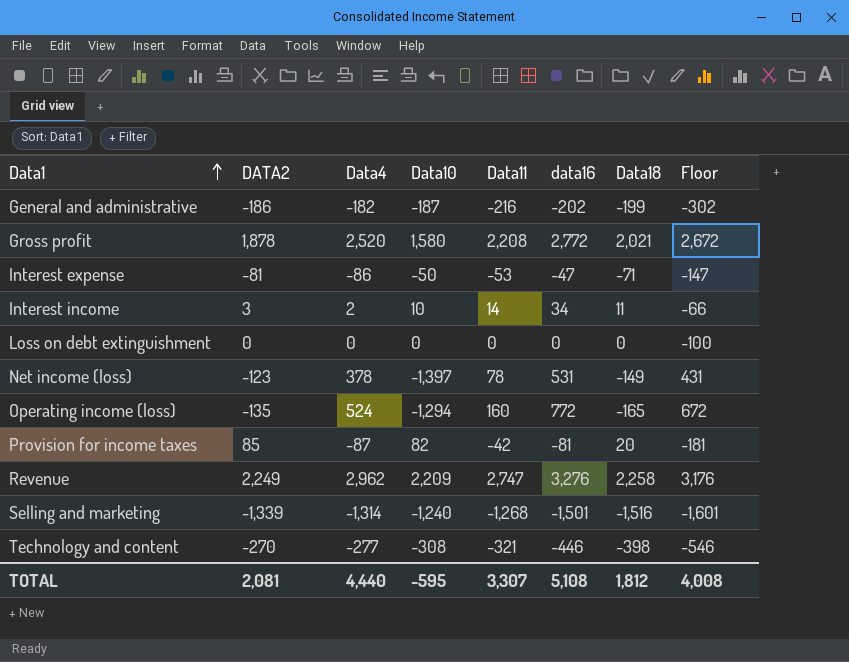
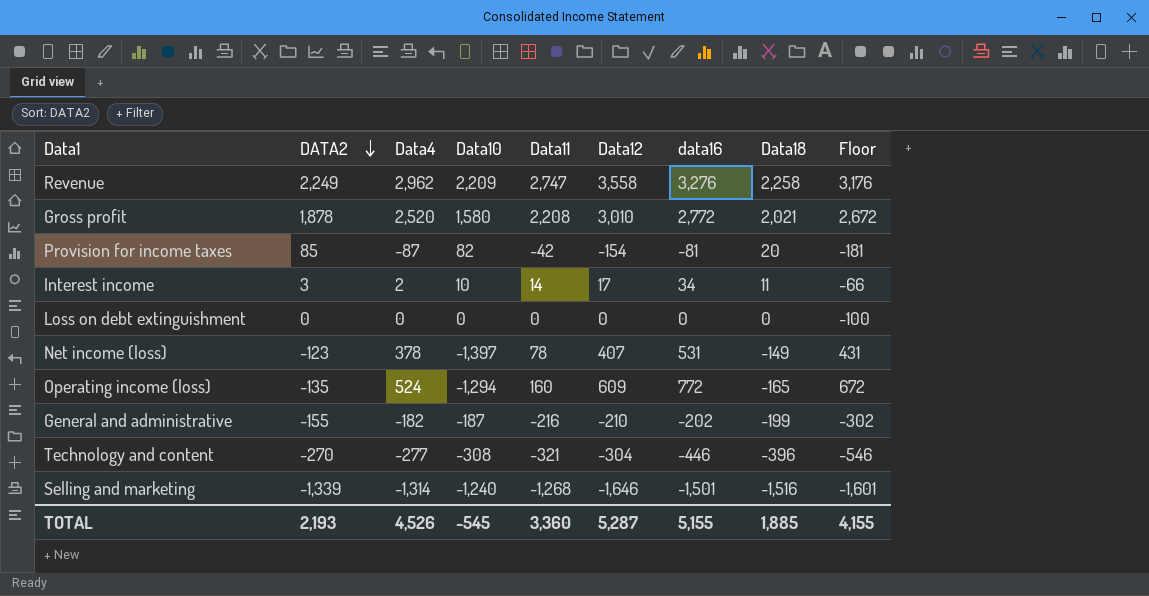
row order: Data1 ascending -> DATA2 descending
column Data12 | position: none -> 6
row Interest expense: -81 | -86 | -50 | -53 | -47 | -71 | -147 -> none
General and administrative | DATA2: -186 -> -155
Technology and content | Data18: -398 -> -396
TOTAL | DATA2: 2,081 -> 2,193
TOTAL | Data4: 4,440 -> 4,526
TOTAL | Data10: -595 -> -545
TOTAL | Data11: 3,307 -> 3,360
TOTAL | data16: 5,108 -> 5,155
TOTAL | Data18: 1,812 -> 1,885
TOTAL | Floor: 4,008 -> 4,155

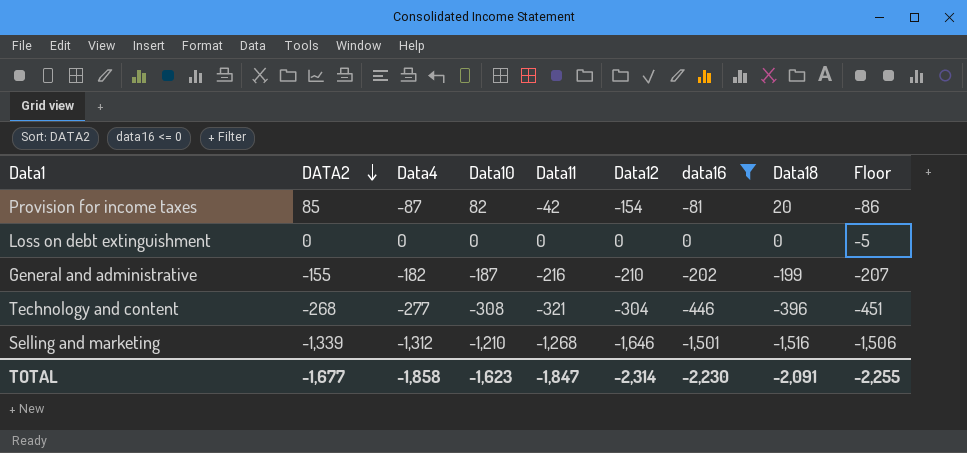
filter: none -> data16 <= 0
column Floor | formula: [data16] - 100 -> [data16] - 5
Technology and content | DATA2: -270 -> -268
Selling and marketing | Data4: -1,314 -> -1,312
Selling and marketing | Data10: -1,240 -> -1,210
TOTAL | DATA2: 2,193 -> -1,677
TOTAL | Data4: 4,526 -> -1,858
TOTAL | Data10: -545 -> -1,623
TOTAL | Data11: 3,360 -> -1,847
TOTAL | Data12: 5,287 -> -2,314
TOTAL | data16: 5,155 -> -2,230
TOTAL | Data18: 1,885 -> -2,091
TOTAL | Floor: 4,155 -> -2,255

